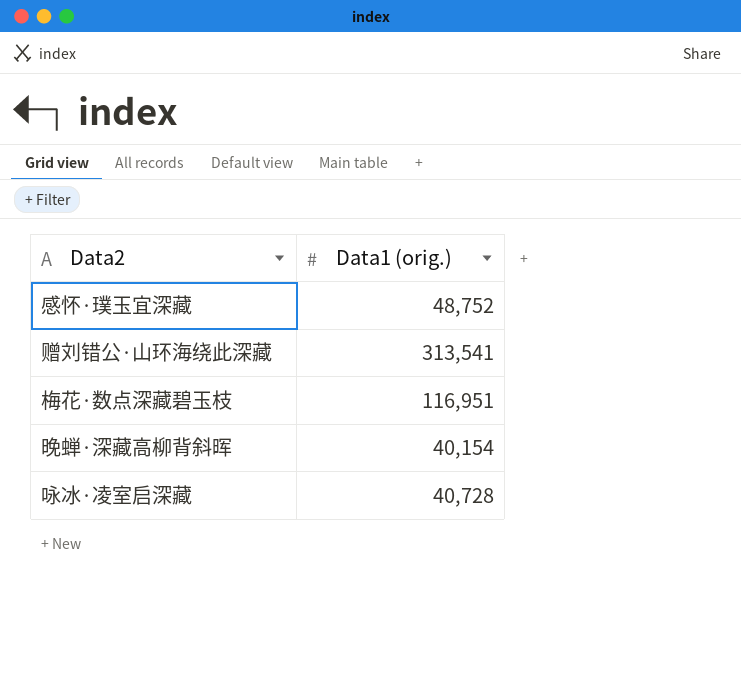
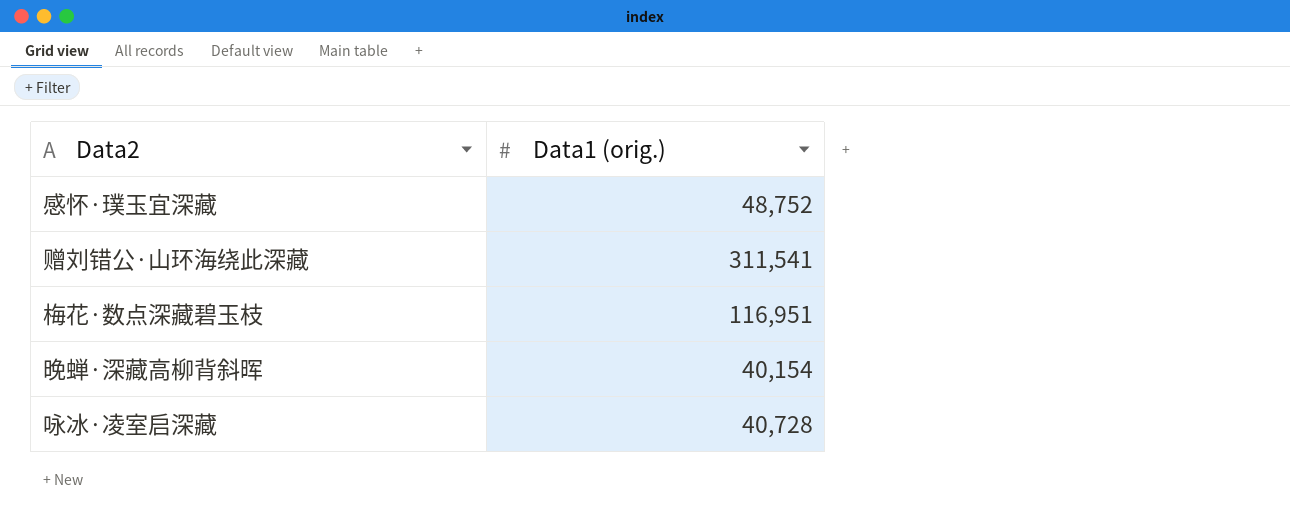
赠刘错公·山环海绕此深藏 | Data1 (orig.): 313,541 -> 311,541

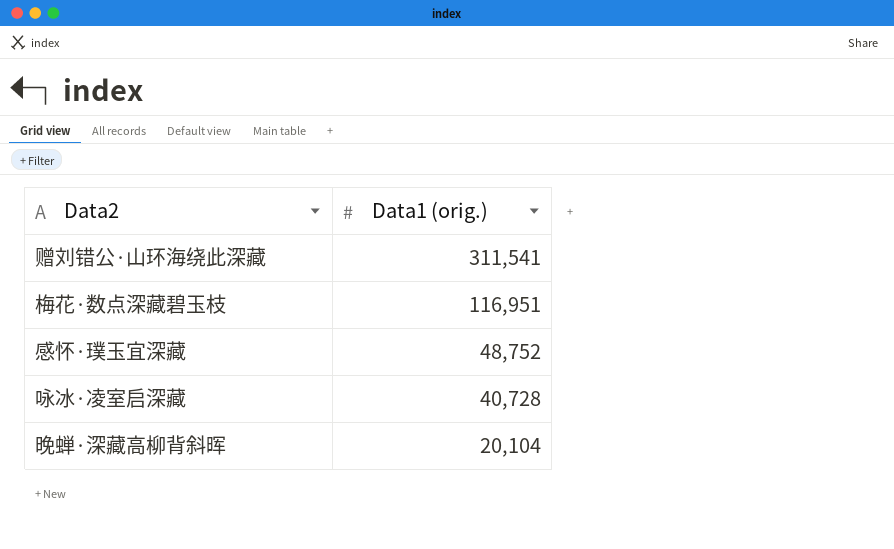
row order: none -> Data1 (orig.) descending
晚蝉·深藏高柳背斜晖 | Data1 (orig.): 40,154 -> 20,104

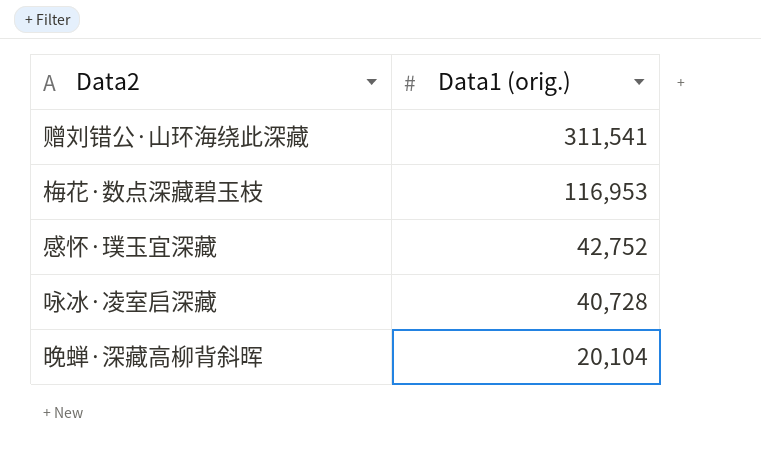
梅花·数点深藏碧玉枝 | Data1 (orig.): 116,951 -> 116,953
感怀·璞玉宜深藏 | Data1 (orig.): 48,752 -> 42,752

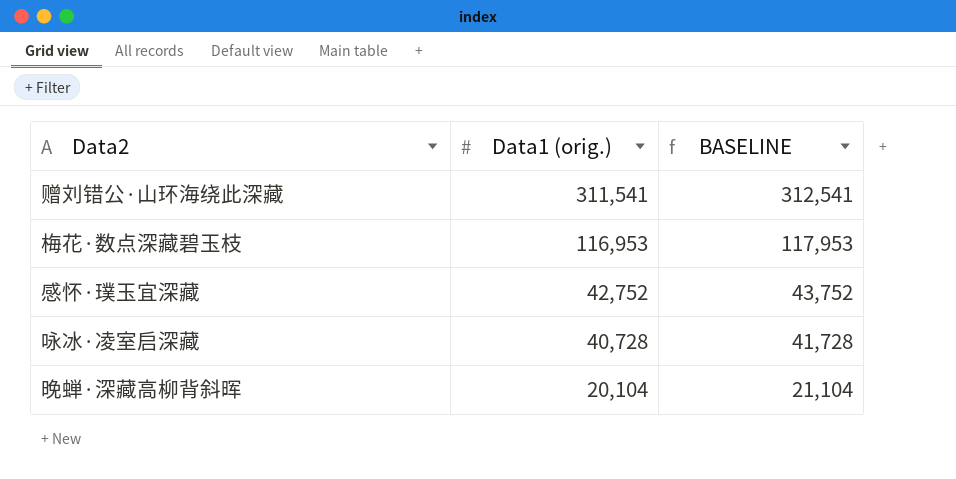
column BASELINE | formula: none -> [Data1 (orig.)] + 1000

